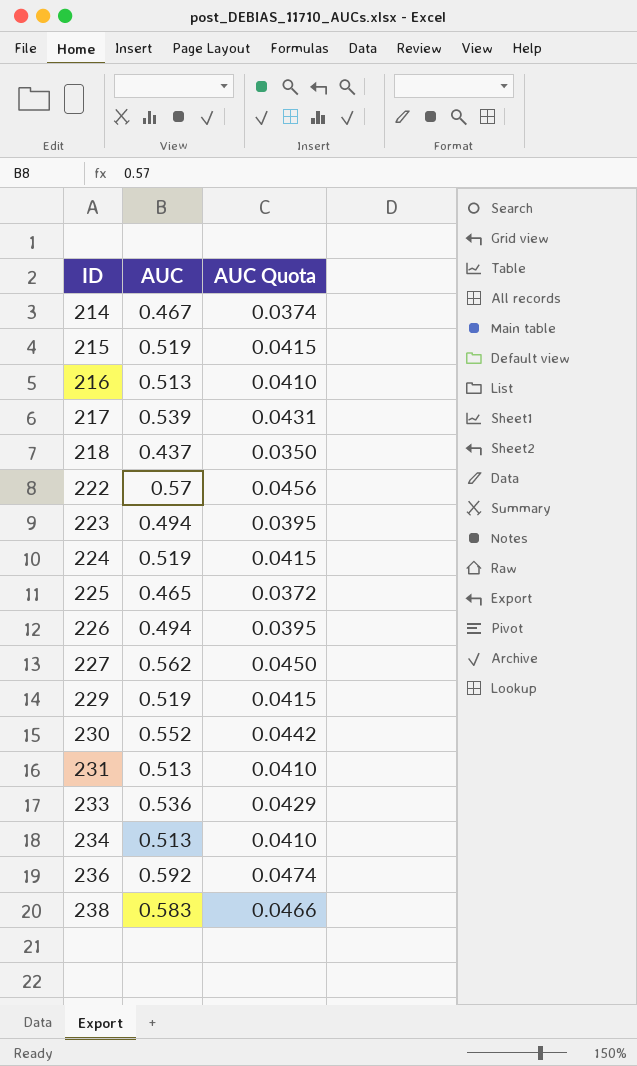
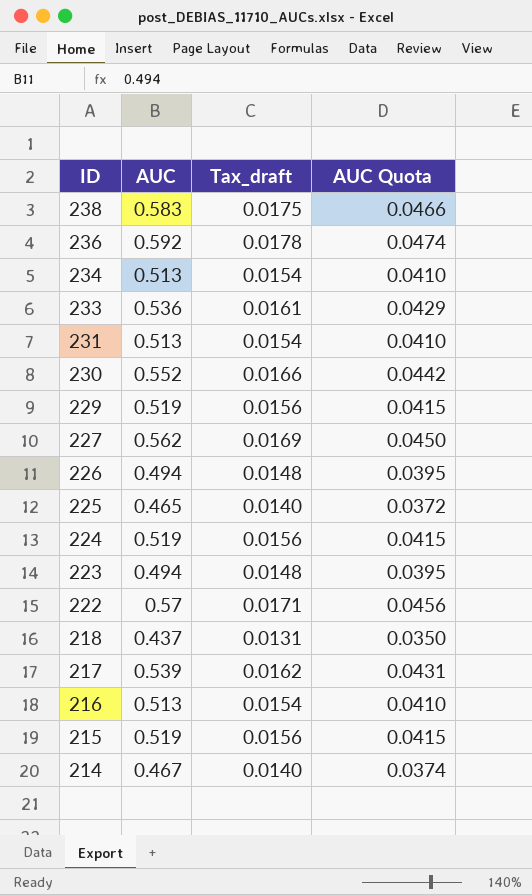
row order: ID ascending -> ID descending
column Tax_draft | formula: none -> [AUC] * 0.03

